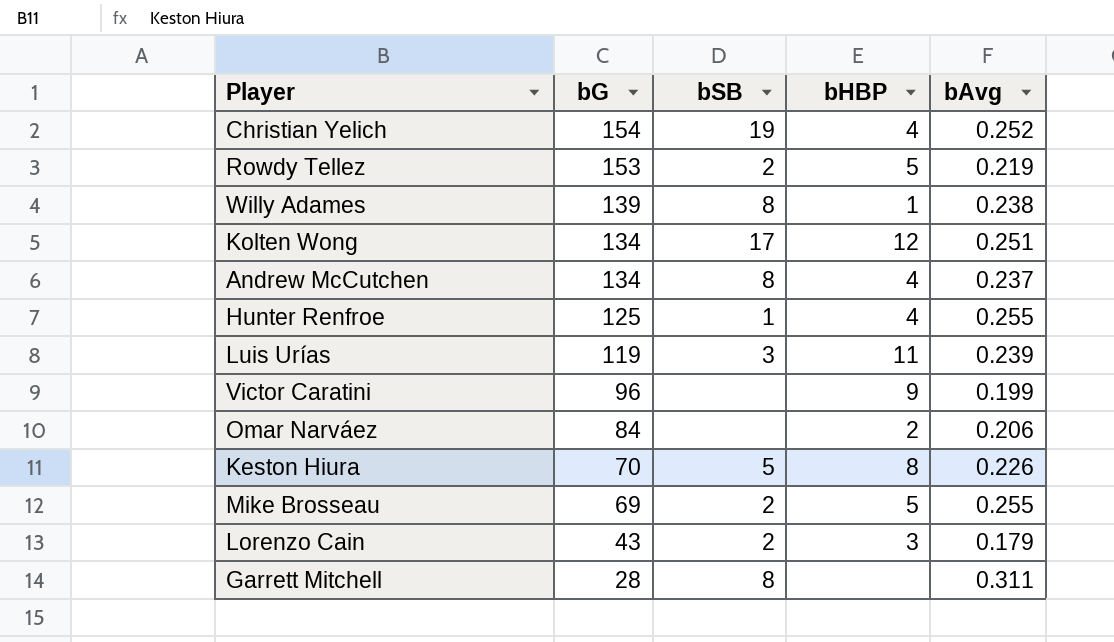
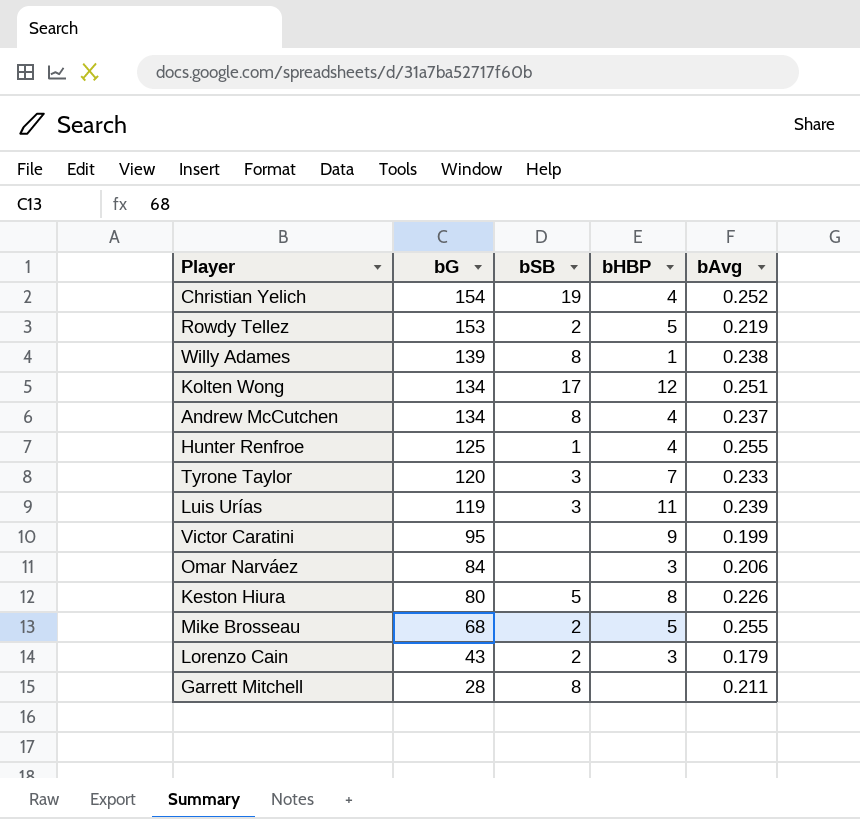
row Tyrone Taylor: none -> 120 | 3 | 7 | 0.233
Victor Caratini | bG: 96 -> 95
Omar Narváez | bHBP: 2 -> 3
Keston Hiura | bG: 70 -> 80
Mike Brosseau | bG: 69 -> 68
Garrett Mitchell | bAvg: 0.311 -> 0.211

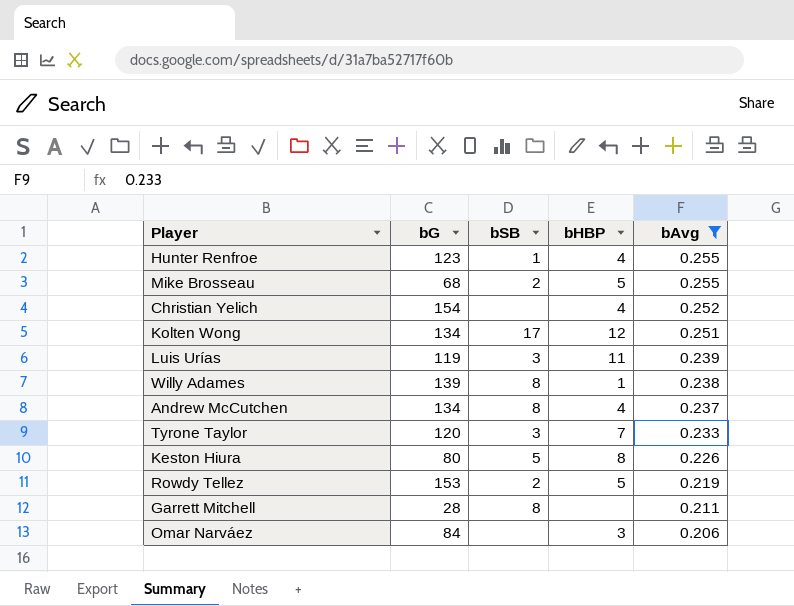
filter: none -> bAvg >= 0.206
row order: bG descending -> bAvg descending
Hunter Renfroe | bG: 125 -> 123
Christian Yelich | bSB: 19 -> none

